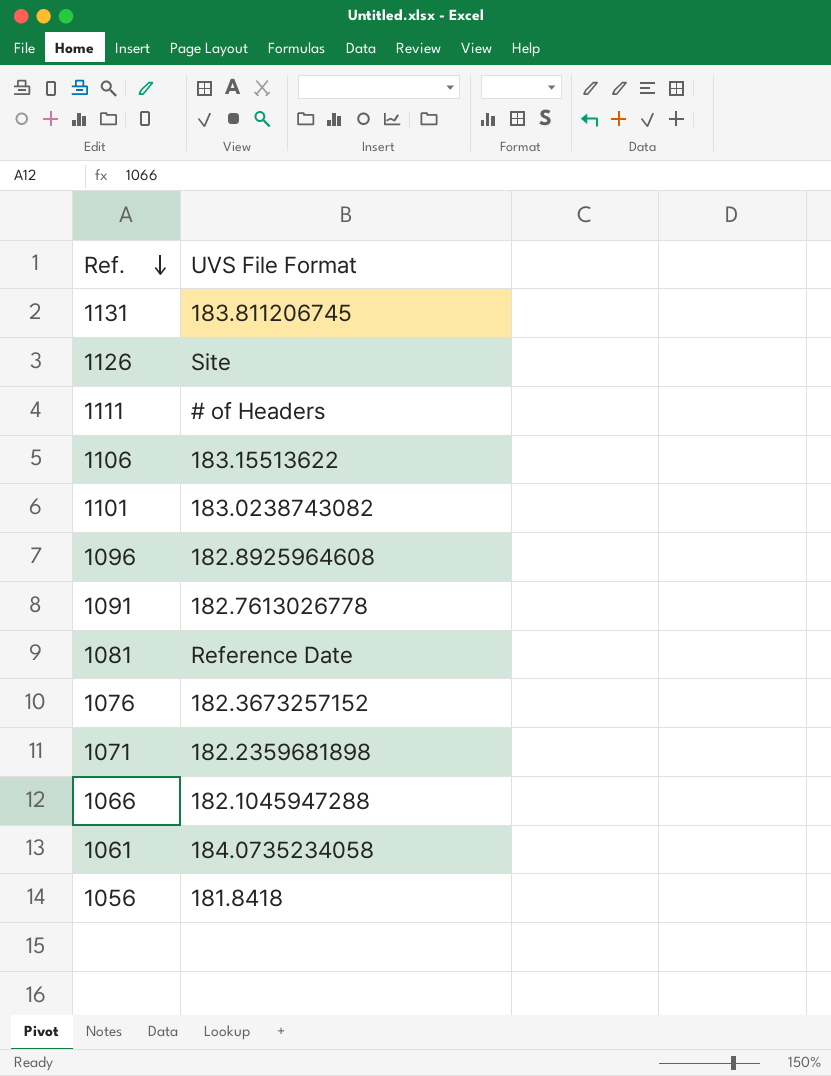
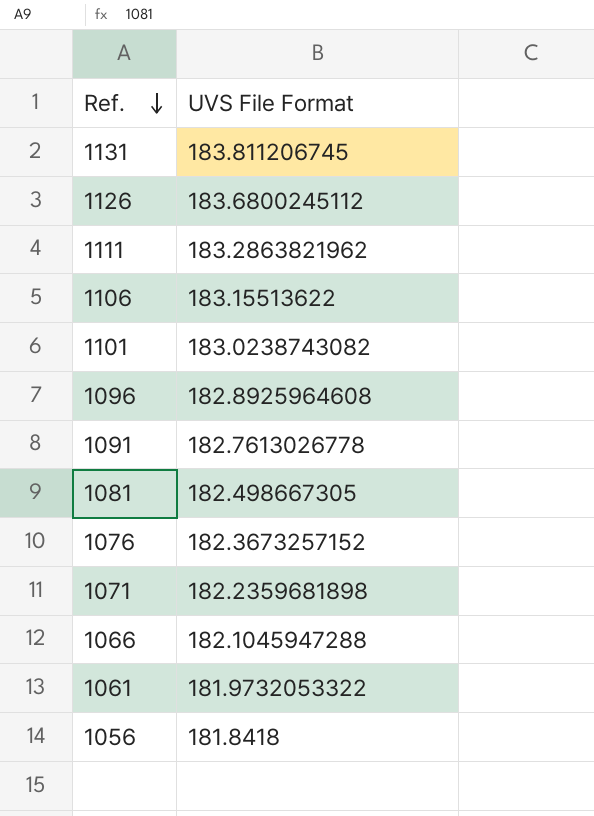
1126 | UVS File Format: Site -> 183.6800245112
1111 | UVS File Format: # of Headers -> 183.2863821962
1081 | UVS File Format: Reference Date -> 182.498667305
1061 | UVS File Format: 184.0735234058 -> 181.9732053322

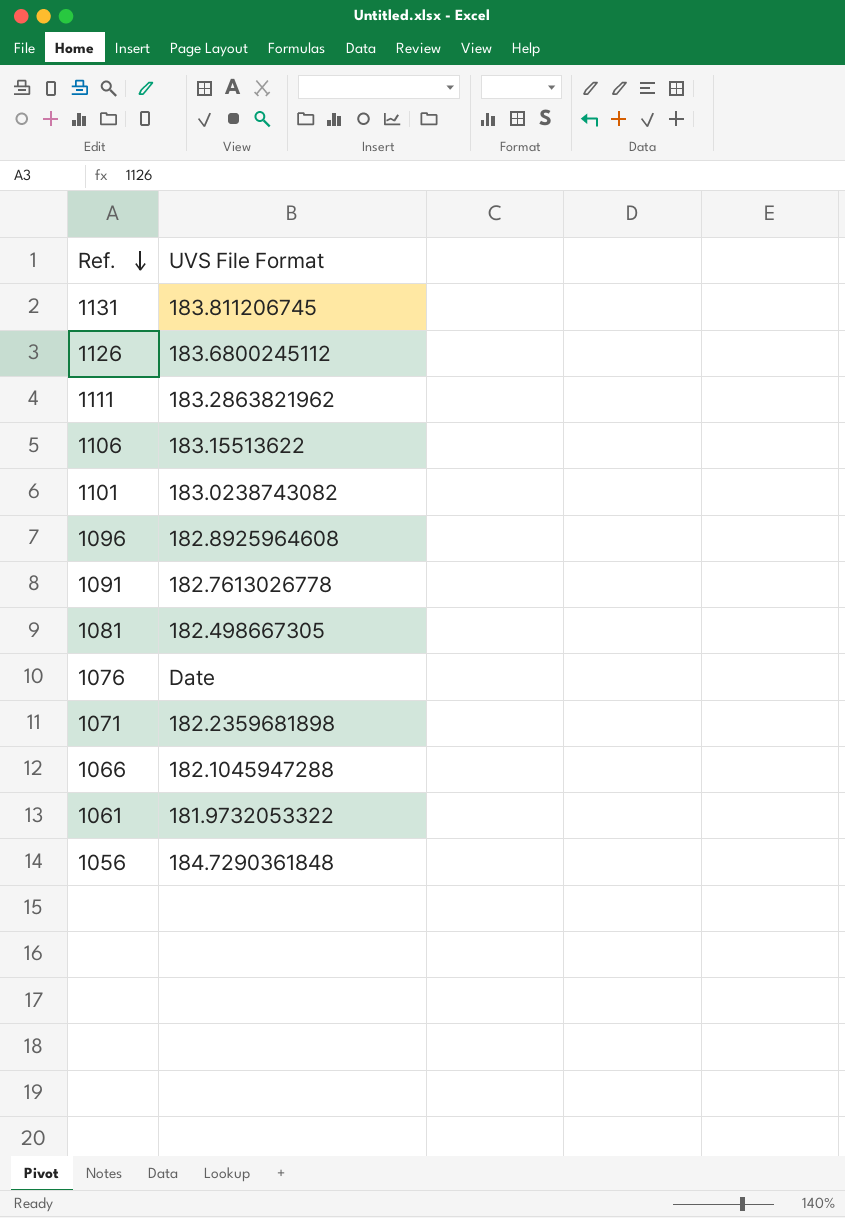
1076 | UVS File Format: 182.3673257152 -> Date
1056 | UVS File Format: 181.8418 -> 184.7290361848

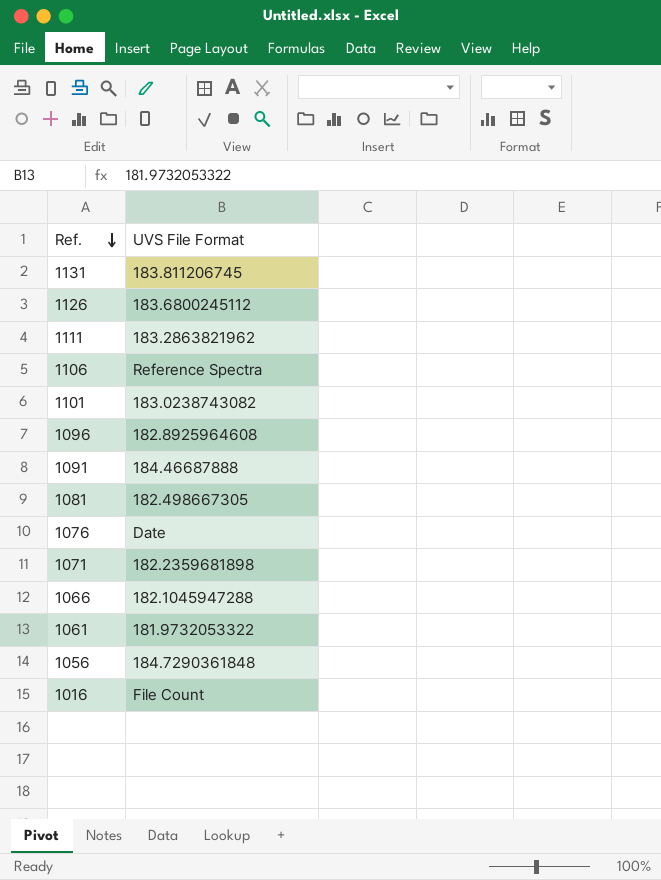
1106 | UVS File Format: 183.15513622 -> Reference Spectra
1091 | UVS File Format: 182.7613026778 -> 184.46687888
row 1016: none -> File Count

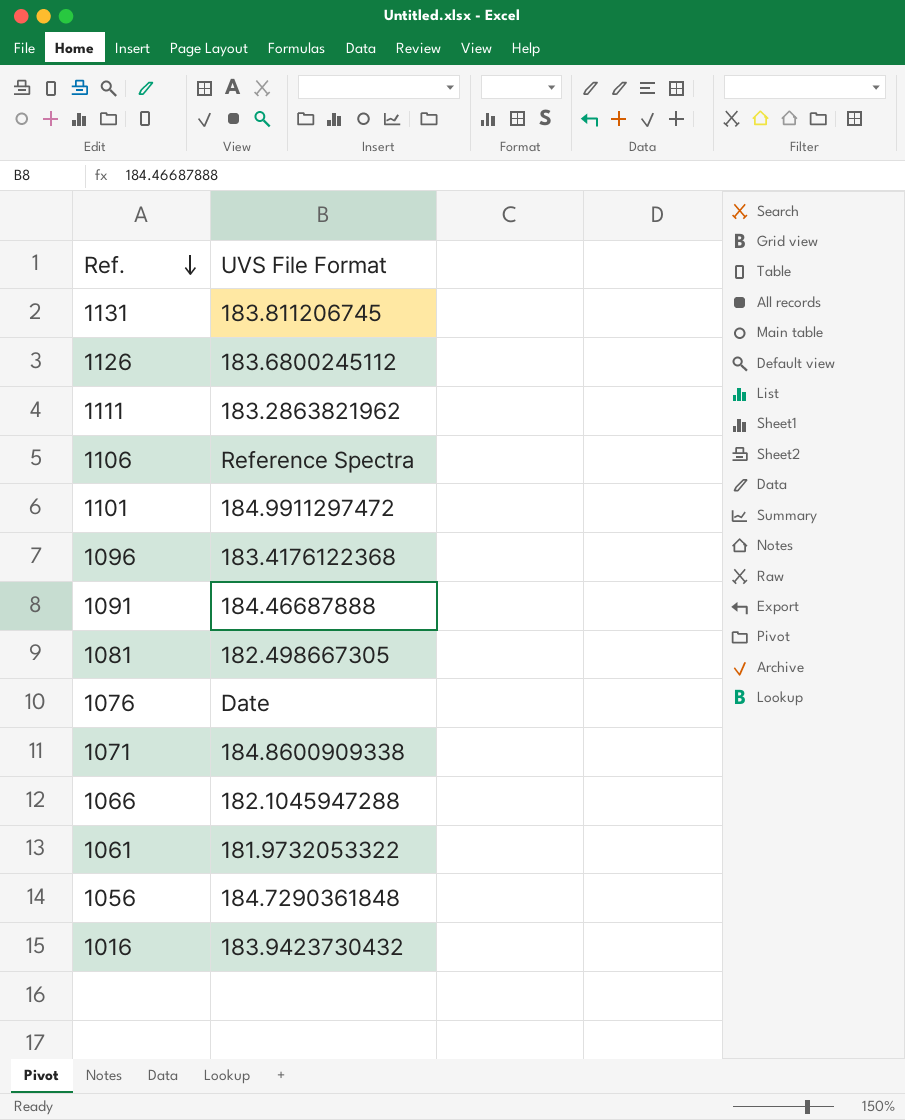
1101 | UVS File Format: 183.0238743082 -> 184.9911297472
1096 | UVS File Format: 182.8925964608 -> 183.4176122368
1071 | UVS File Format: 182.2359681898 -> 184.8600909338
1016 | UVS File Format: File Count -> 183.9423730432

